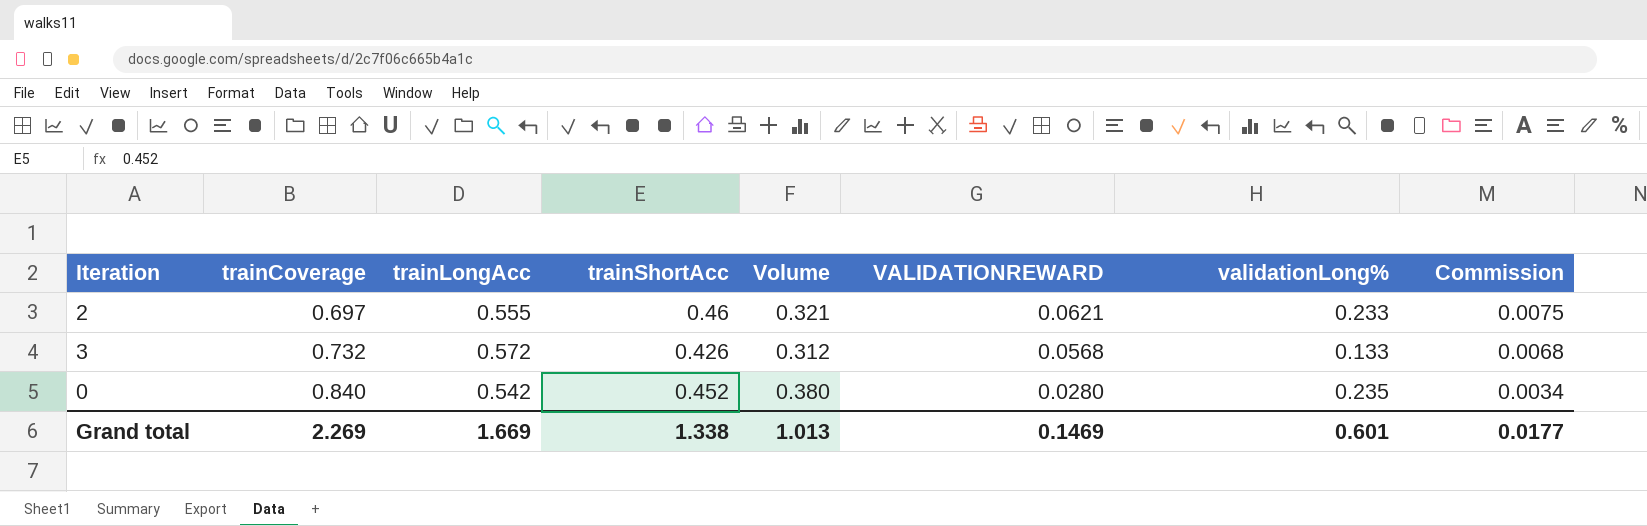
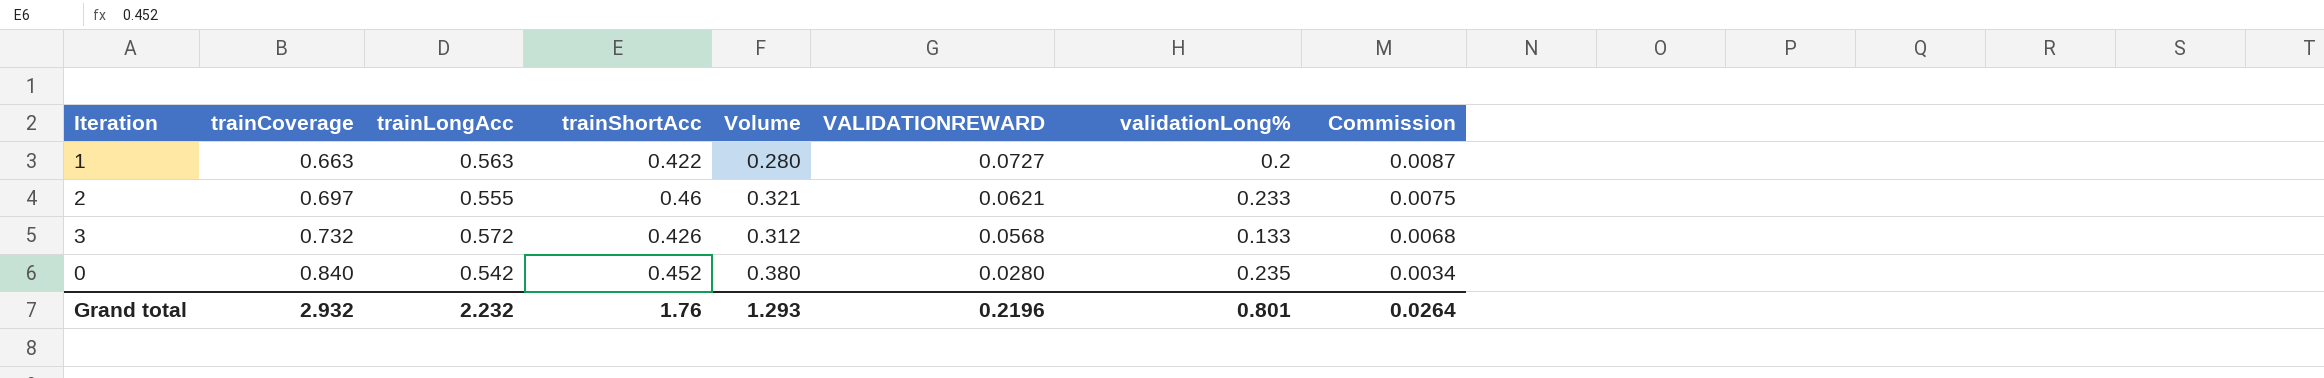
row 1: none -> 0.663 | 0.563 | 0.422 | 0.280 | 0.0727 | 0.2 | 0.0087
Grand total | trainCoverage: 2.269 -> 2.932
Grand total | trainLongAcc: 1.669 -> 2.232
Grand total | trainShortAcc: 1.338 -> 1.76
Grand total | Volume: 1.013 -> 1.293
Grand total | VALIDATIONREWARD: 0.1469 -> 0.2196
Grand total | validationLong%: 0.601 -> 0.801
Grand total | Commission: 0.0177 -> 0.0264

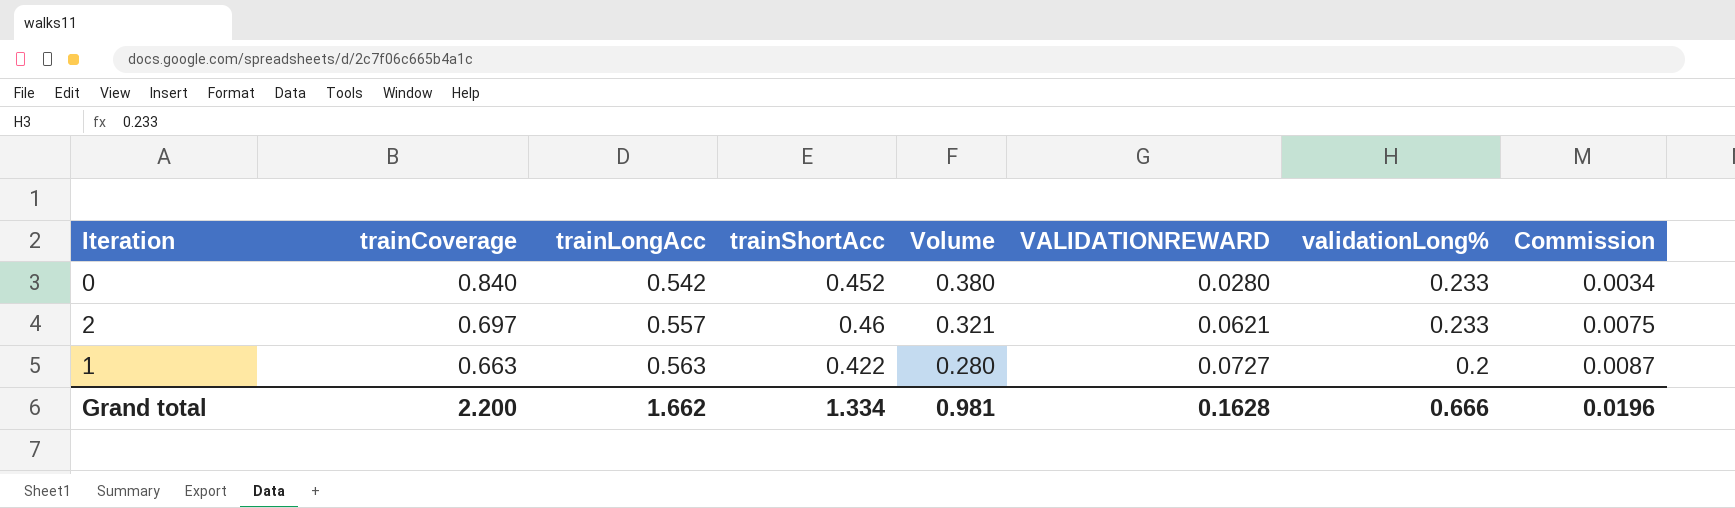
row order: trainCoverage ascending -> trainCoverage descending
row 3: 0.732 | 0.572 | 0.426 | 0.312 | 0.0568 | 0.133 | 0.0068 -> none
0 | validationLong%: 0.235 -> 0.233
2 | trainLongAcc: 0.555 -> 0.557
Grand total | trainCoverage: 2.932 -> 2.200
Grand total | trainLongAcc: 2.232 -> 1.662
Grand total | trainShortAcc: 1.76 -> 1.334
Grand total | Volume: 1.293 -> 0.981
Grand total | VALIDATIONREWARD: 0.2196 -> 0.1628
Grand total | validationLong%: 0.801 -> 0.666
Grand total | Commission: 0.0264 -> 0.0196

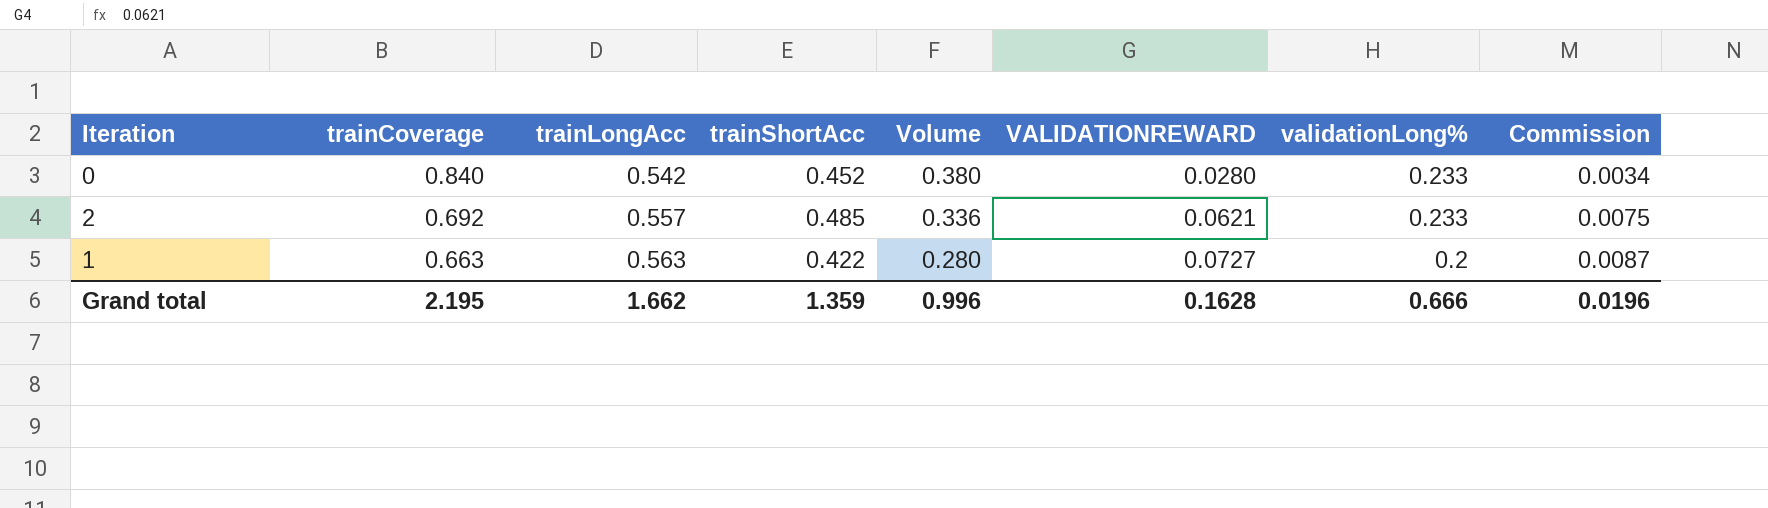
2 | trainCoverage: 0.697 -> 0.692
2 | trainShortAcc: 0.46 -> 0.485
2 | Volume: 0.321 -> 0.336
Grand total | trainCoverage: 2.200 -> 2.195
Grand total | trainShortAcc: 1.334 -> 1.359
Grand total | Volume: 0.981 -> 0.996

